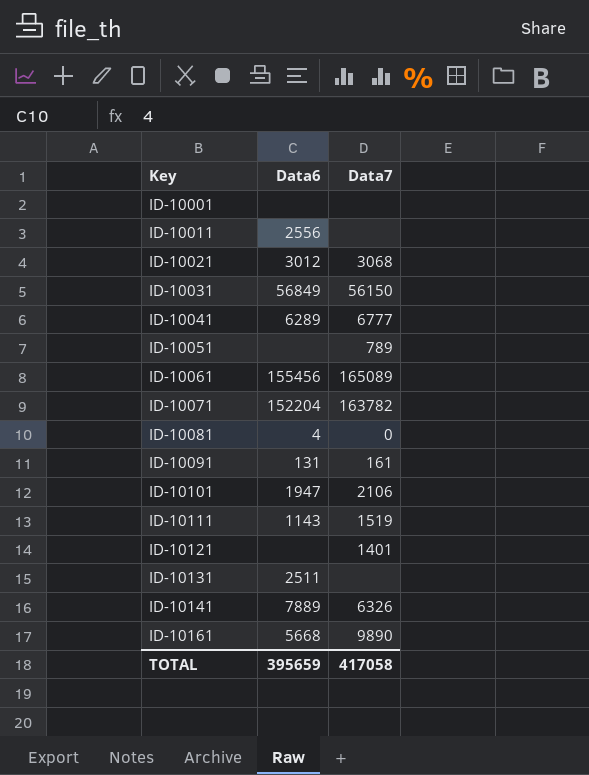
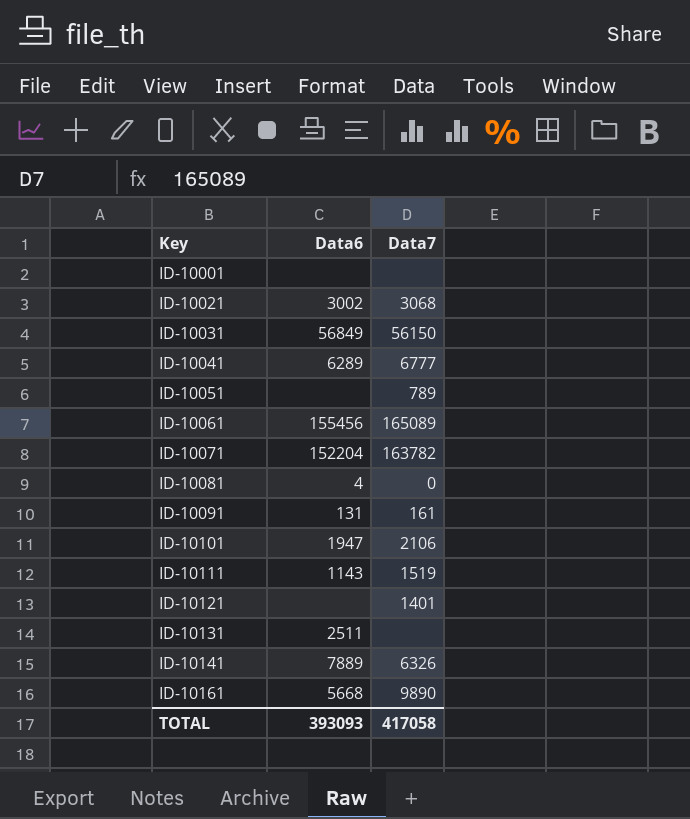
row ID-10011: 2556 | none -> none
ID-10021 | Data6: 3012 -> 3002
TOTAL | Data6: 395659 -> 393093

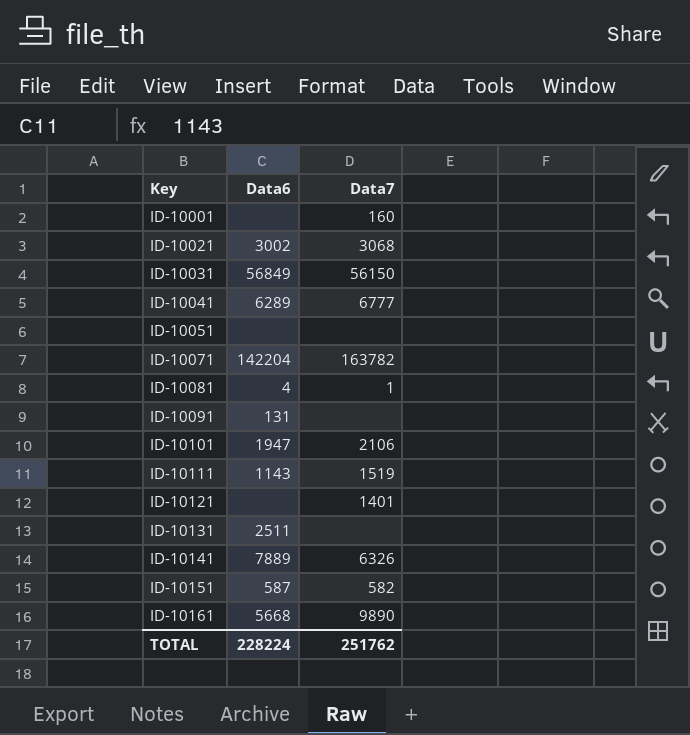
row ID-10061: 155456 | 165089 -> none
ID-10001 | Data7: none -> 160
ID-10051 | Data7: 789 -> none
ID-10071 | Data6: 152204 -> 142204
ID-10081 | Data7: 0 -> 1
ID-10091 | Data7: 161 -> none
row ID-10151: none -> 587 | 582
TOTAL | Data6: 393093 -> 228224
TOTAL | Data7: 417058 -> 251762

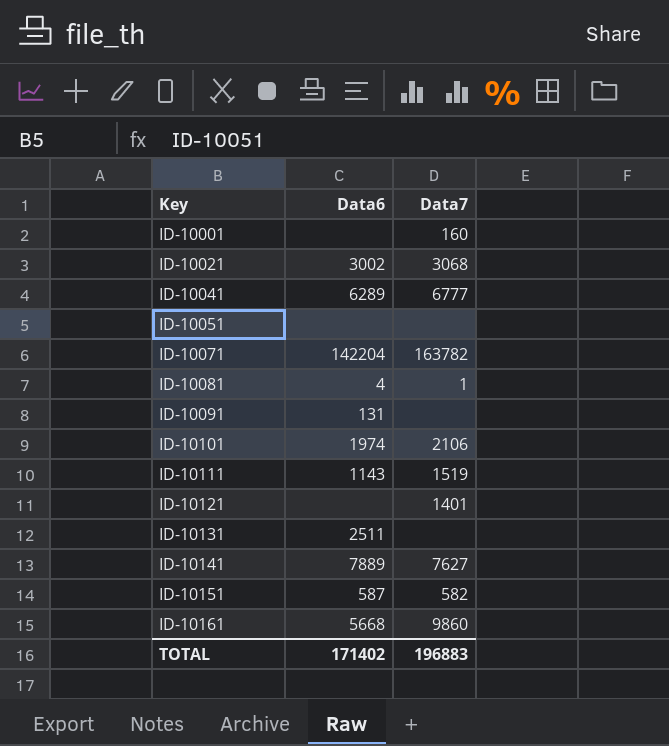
row ID-10031: 56849 | 56150 -> none
ID-10101 | Data6: 1947 -> 1974
ID-10141 | Data7: 6326 -> 7627
ID-10161 | Data7: 9890 -> 9860
TOTAL | Data6: 228224 -> 171402
TOTAL | Data7: 251762 -> 196883

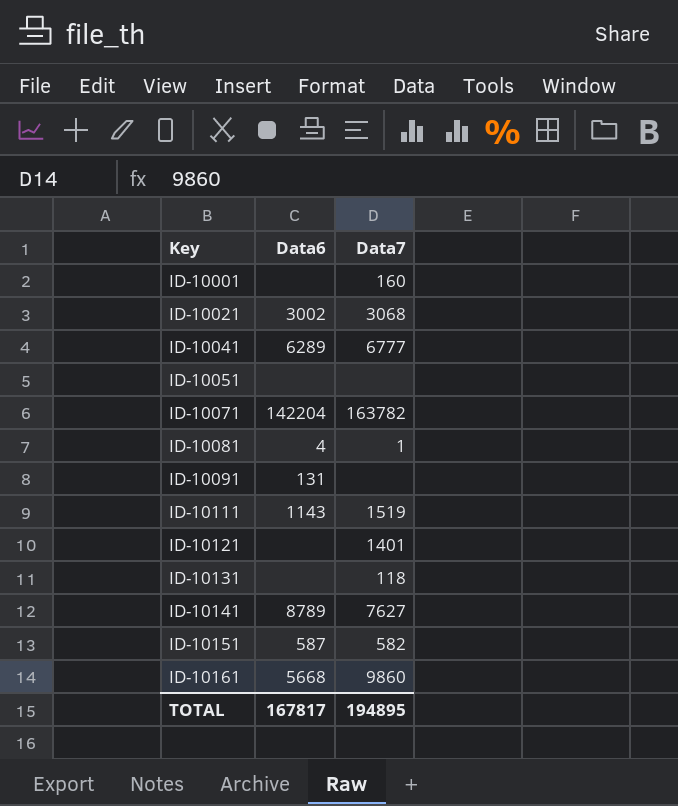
row ID-10101: 1974 | 2106 -> none
ID-10131 | Data6: 2511 -> none
ID-10131 | Data7: none -> 118
ID-10141 | Data6: 7889 -> 8789
TOTAL | Data6: 171402 -> 167817
TOTAL | Data7: 196883 -> 194895

